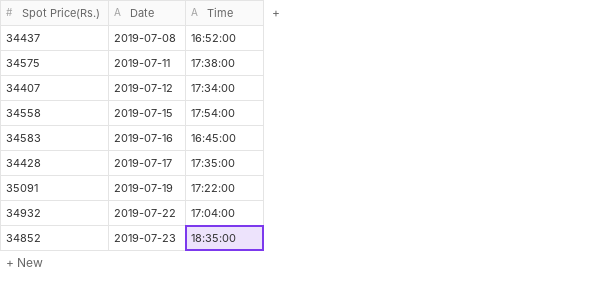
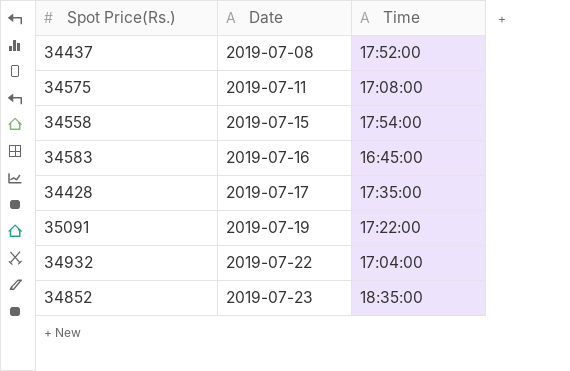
row 34407: 2019-07-12 | 17:34:00 -> none
34437 | Time: 16:52:00 -> 17:52:00
34575 | Time: 17:38:00 -> 17:08:00

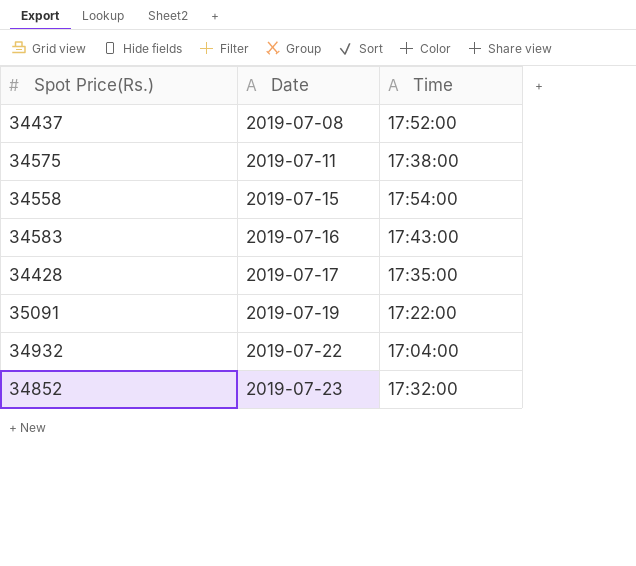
34575 | Time: 17:08:00 -> 17:38:00
34583 | Time: 16:45:00 -> 17:43:00
34852 | Time: 18:35:00 -> 17:32:00

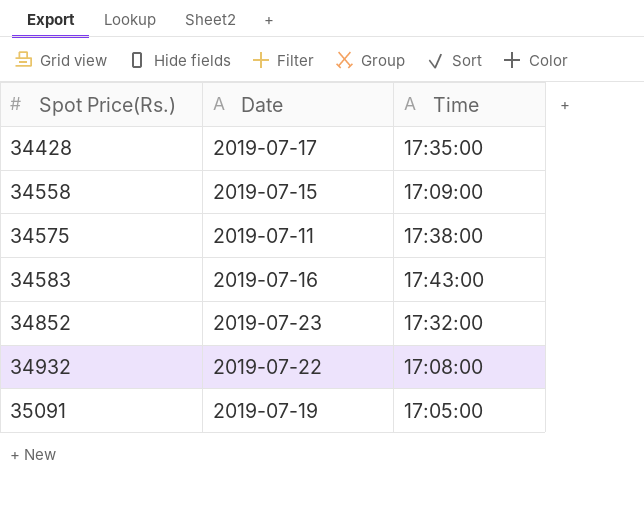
row order: Date ascending -> Spot Price(Rs.) ascending
row 34437: 2019-07-08 | 17:52:00 -> none
34558 | Time: 17:54:00 -> 17:09:00
34932 | Time: 17:04:00 -> 17:08:00
35091 | Time: 17:22:00 -> 17:05:00

